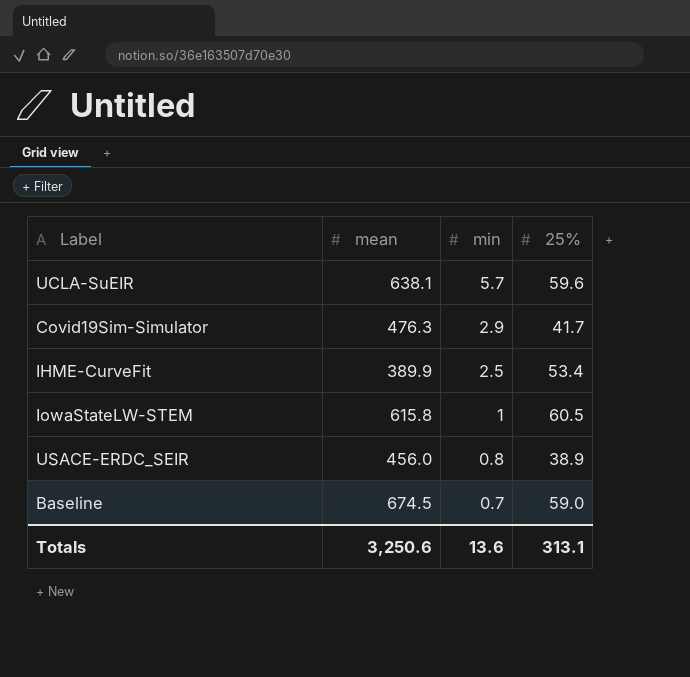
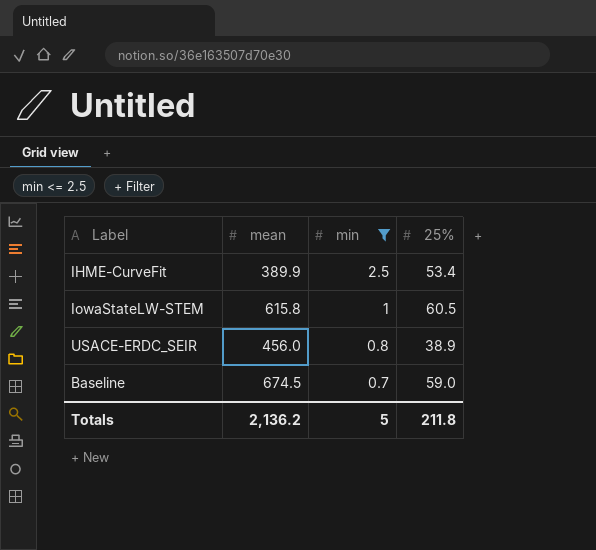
filter: none -> min <= 2.5
Totals | mean: 3,250.6 -> 2,136.2
Totals | min: 13.6 -> 5
Totals | 25%: 313.1 -> 211.8

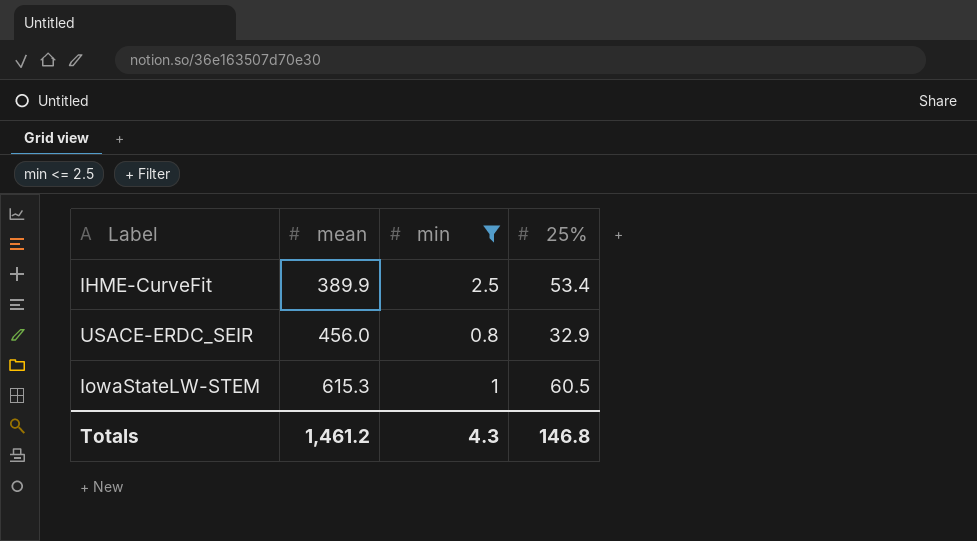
row order: min descending -> mean ascending
row Baseline: 674.5 | 0.7 | 59.0 -> none
USACE-ERDC_SEIR | 25%: 38.9 -> 32.9
IowaStateLW-STEM | mean: 615.8 -> 615.3
Totals | mean: 2,136.2 -> 1,461.2
Totals | min: 5 -> 4.3
Totals | 25%: 211.8 -> 146.8

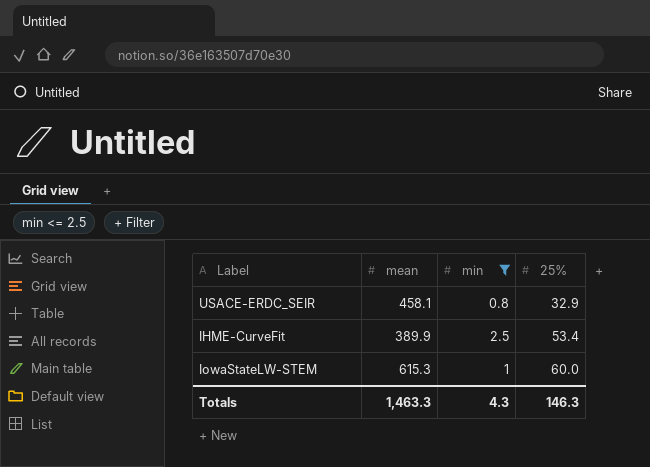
row order: mean ascending -> 25% ascending
USACE-ERDC_SEIR | mean: 456.0 -> 458.1
IowaStateLW-STEM | 25%: 60.5 -> 60.0
Totals | mean: 1,461.2 -> 1,463.3
Totals | 25%: 146.8 -> 146.3

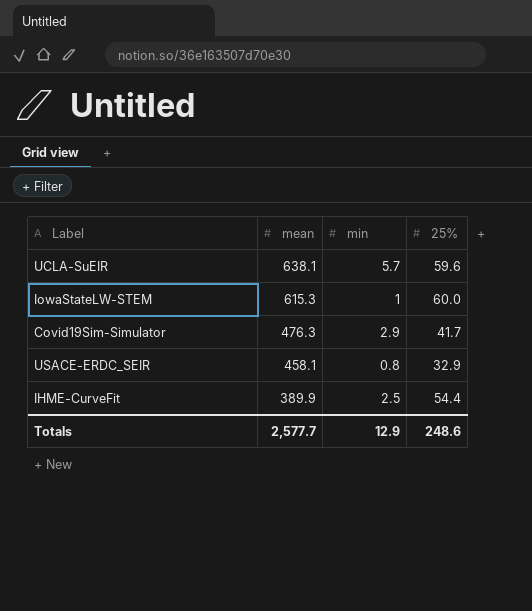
filter: min <= 2.5 -> none
row order: 25% ascending -> mean descending
IHME-CurveFit | 25%: 53.4 -> 54.4
Totals | mean: 1,463.3 -> 2,577.7
Totals | min: 4.3 -> 12.9
Totals | 25%: 146.3 -> 248.6

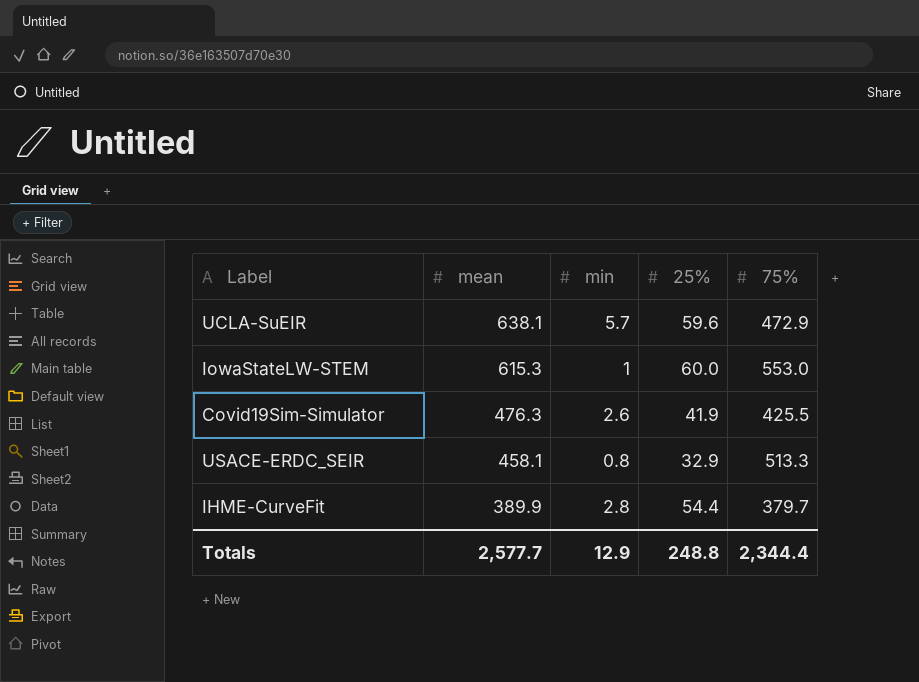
column 75% | position: none -> 5
Covid19Sim-Simulator | min: 2.9 -> 2.6
Covid19Sim-Simulator | 25%: 41.7 -> 41.9
IHME-CurveFit | min: 2.5 -> 2.8
Totals | 25%: 248.6 -> 248.8

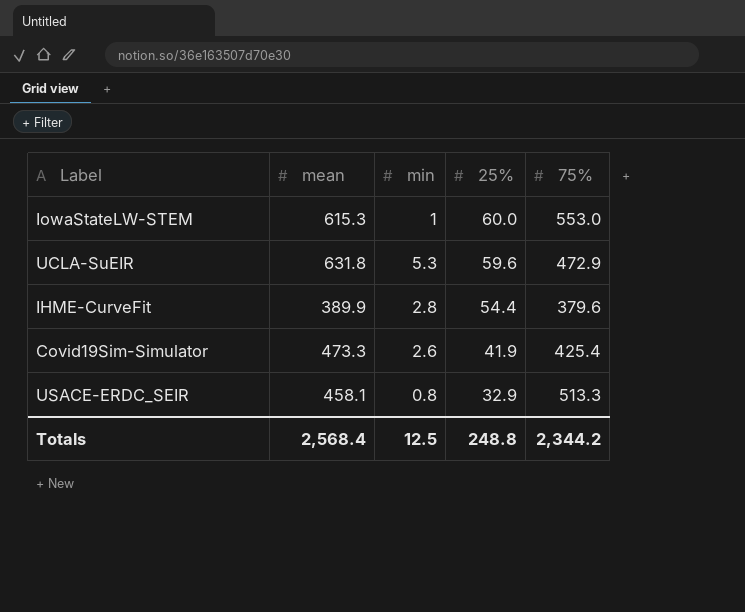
row order: mean descending -> 25% descending
UCLA-SuEIR | mean: 638.1 -> 631.8
UCLA-SuEIR | min: 5.7 -> 5.3
IHME-CurveFit | 75%: 379.7 -> 379.6
Covid19Sim-Simulator | mean: 476.3 -> 473.3
Covid19Sim-Simulator | 75%: 425.5 -> 425.4
Totals | mean: 2,577.7 -> 2,568.4
Totals | min: 12.9 -> 12.5
Totals | 75%: 2,344.4 -> 2,344.2

